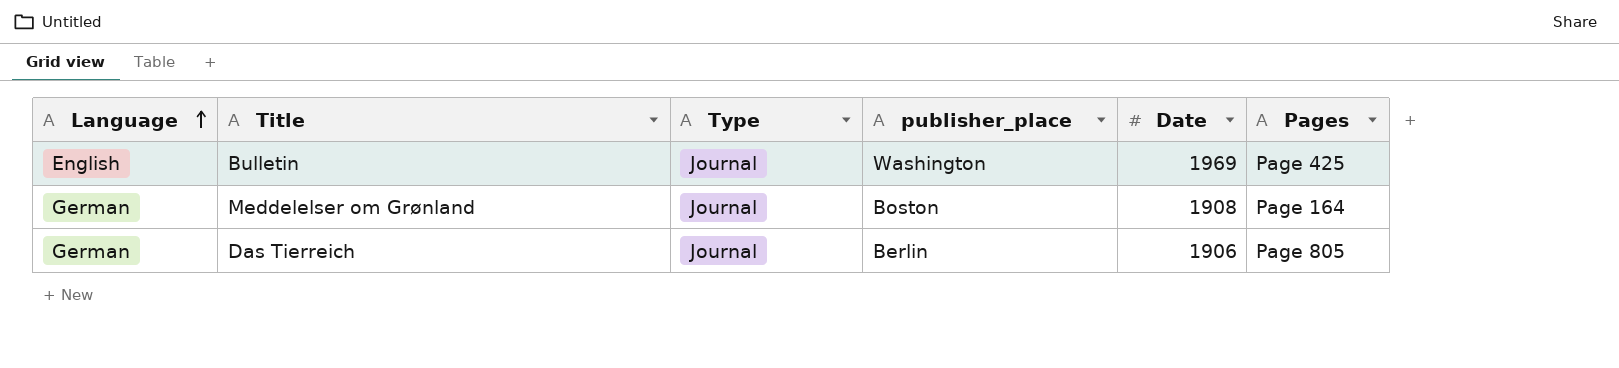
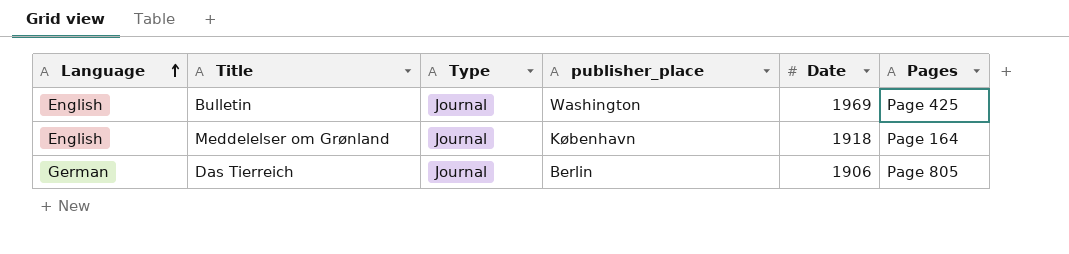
Meddelelser om Grønland | Language: German -> English
Meddelelser om Grønland | publisher_place: Boston -> København
Meddelelser om Grønland | Date: 1908 -> 1918

